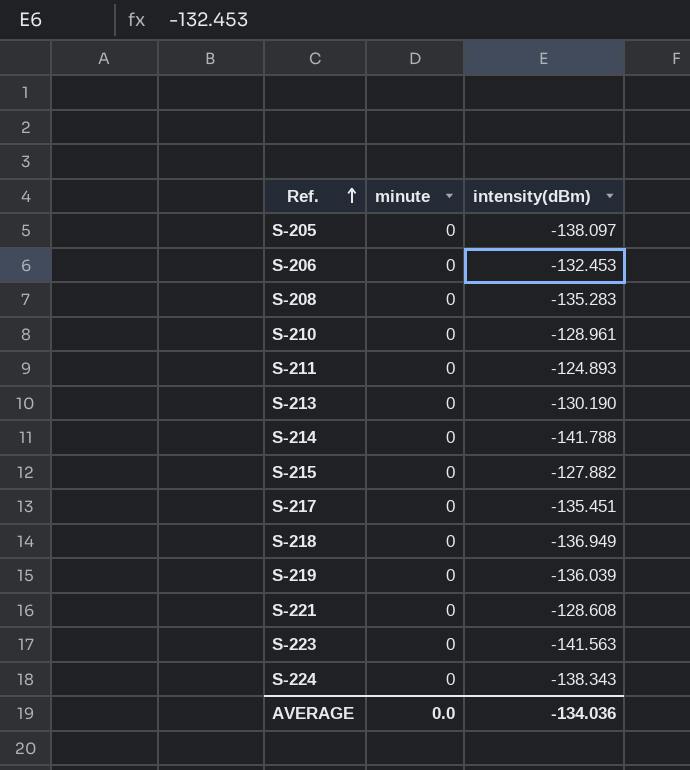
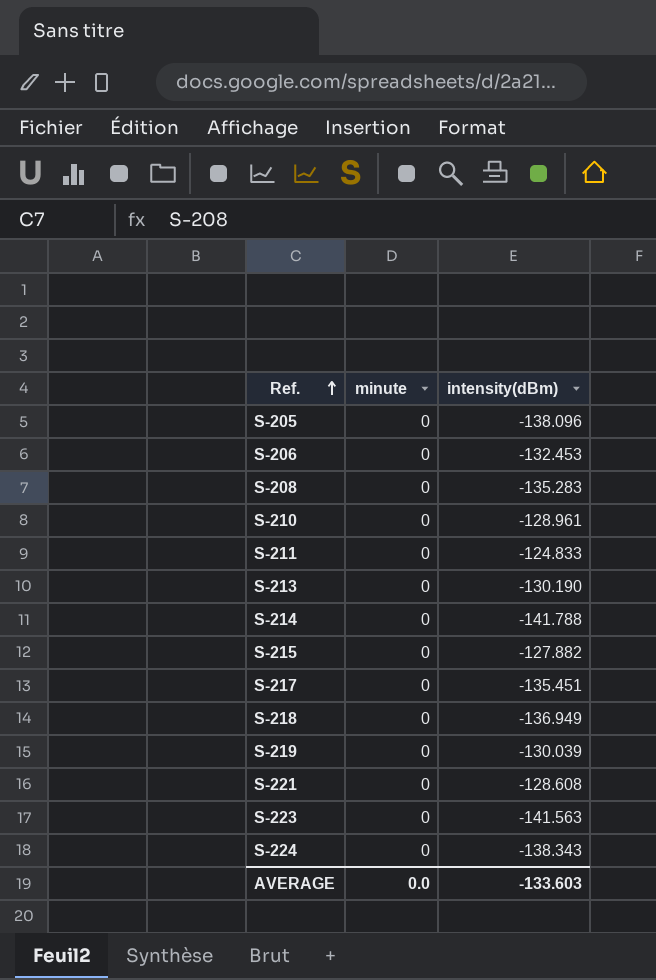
S-205 | intensity(dBm): -138.097 -> -138.096
S-211 | intensity(dBm): -124.893 -> -124.833
S-219 | intensity(dBm): -136.039 -> -130.039
AVERAGE | intensity(dBm): -134.036 -> -133.603

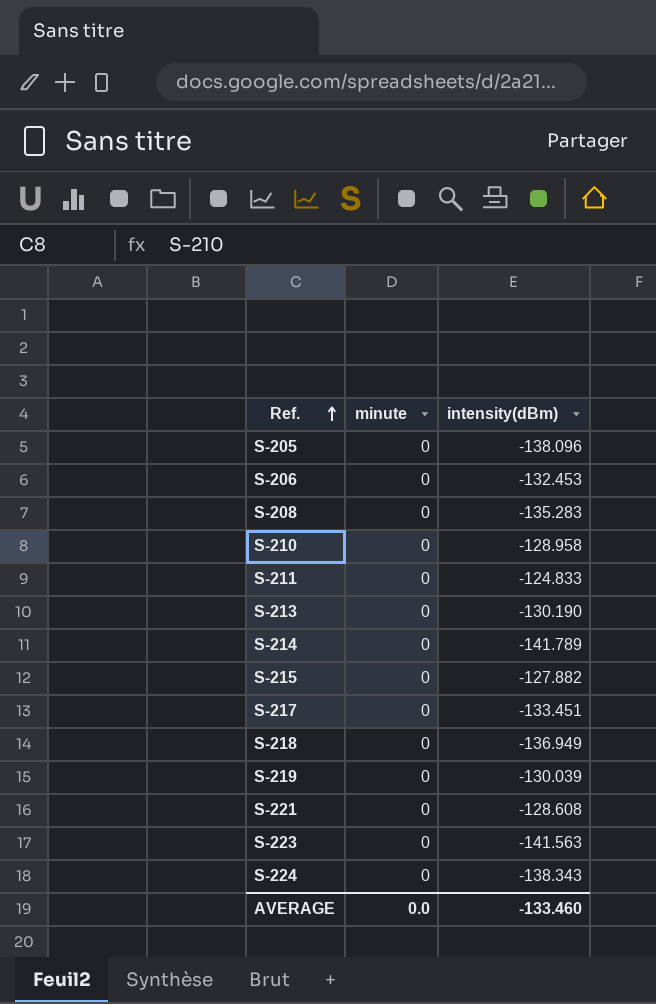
S-210 | intensity(dBm): -128.961 -> -128.958
S-214 | intensity(dBm): -141.788 -> -141.789
S-217 | intensity(dBm): -135.451 -> -133.451
AVERAGE | intensity(dBm): -133.603 -> -133.460

